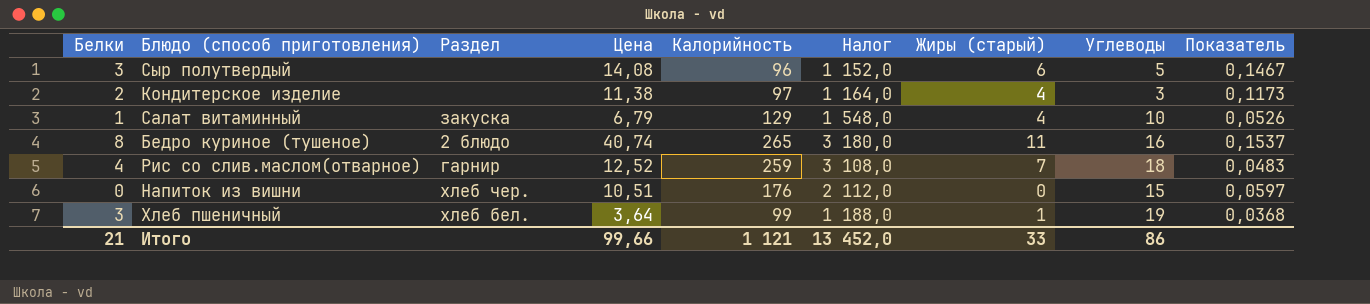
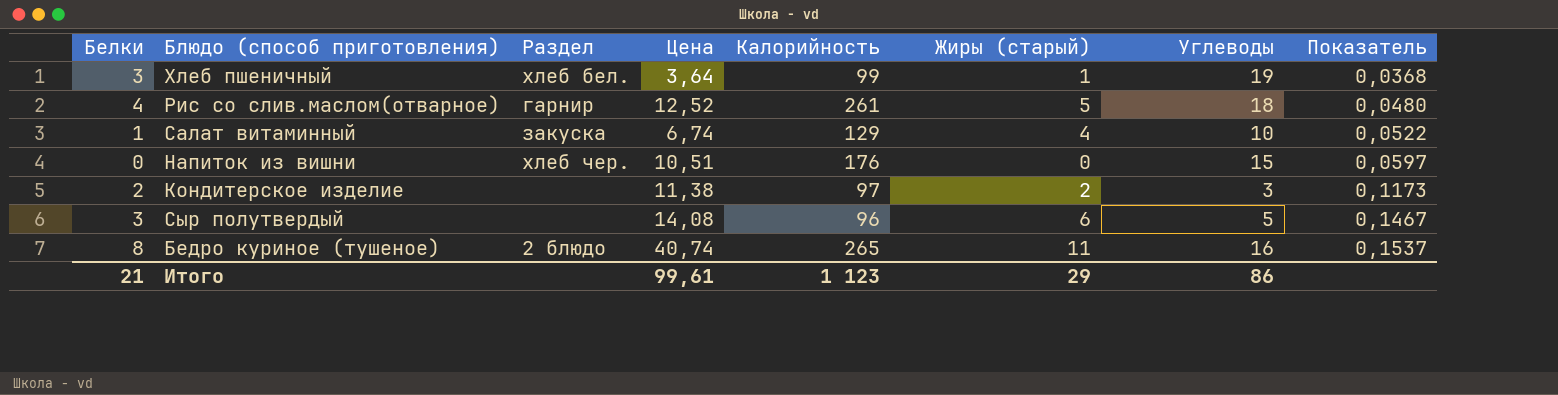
row order: none -> Показатель ascending
column Налог | formula: [Калорийность] * 12 -> none
Рис со слив.маслом(отварное) | Калорийность: 259 -> 261
Рис со слив.маслом(отварное) | Жиры (старый): 7 -> 5
Рис со слив.маслом(отварное) | Показатель: 0,0483 -> 0,0480
Салат витаминный | Цена: 6,79 -> 6,74
Салат витаминный | Показатель: 0,0526 -> 0,0522
Кондитерское изделие | Жиры (старый): 4 -> 2
Итого | Цена: 99,66 -> 99,61
Итого | Калорийность: 1 121 -> 1 123
Итого | Жиры (старый): 33 -> 29

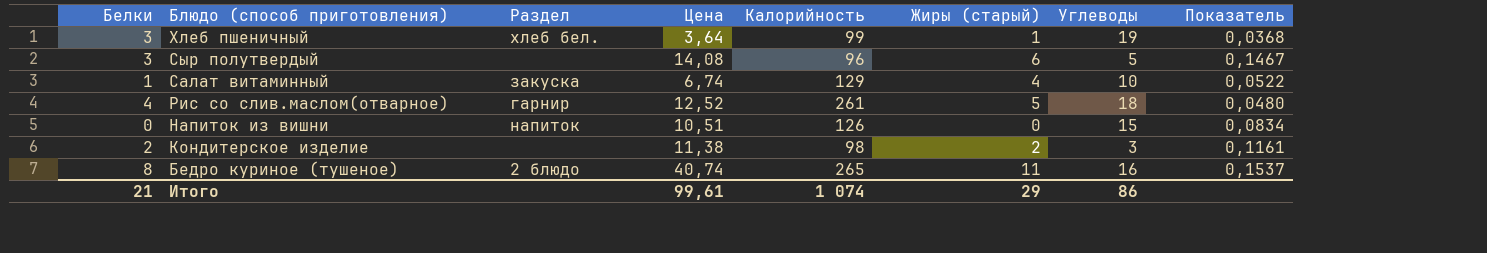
row order: Показатель ascending -> Блюдо (способ приготовления) descending
Напиток из вишни | Раздел: хлеб чер. -> напиток
Напиток из вишни | Калорийность: 176 -> 126
Напиток из вишни | Показатель: 0,0597 -> 0,0834
Кондитерское изделие | Калорийность: 97 -> 98
Кондитерское изделие | Показатель: 0,1173 -> 0,1161
Итого | Калорийность: 1 123 -> 1 074

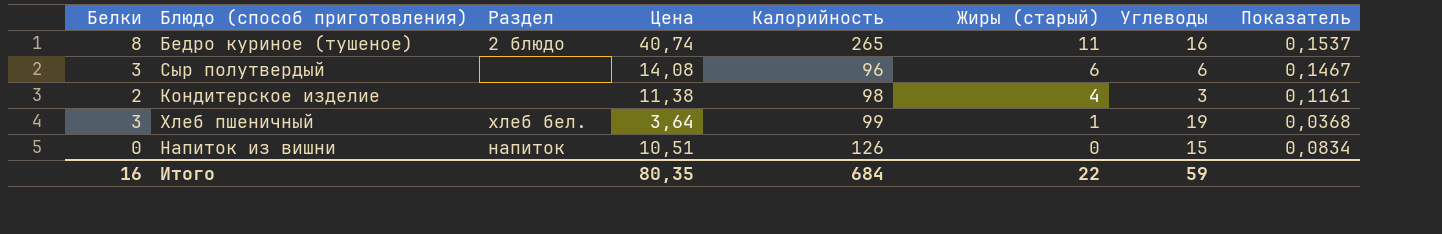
row order: Блюдо (способ приготовления) descending -> Жиры (старый) descending
row Салат витаминный: 1 | закуска | 6,74 | 129 | 4 | 10 | 0,0522 -> none
row Рис со слив.маслом(отварное): 4 | гарнир | 12,52 | 261 | 5 | 18 | 0,0480 -> none
Сыр полутвердый | Углеводы: 5 -> 6
Кондитерское изделие | Жиры (старый): 2 -> 4
Итого | Белки: 21 -> 16
Итого | Цена: 99,61 -> 80,35
Итого | Калорийность: 1 074 -> 684
Итого | Жиры (старый): 29 -> 22
Итого | Углеводы: 86 -> 59

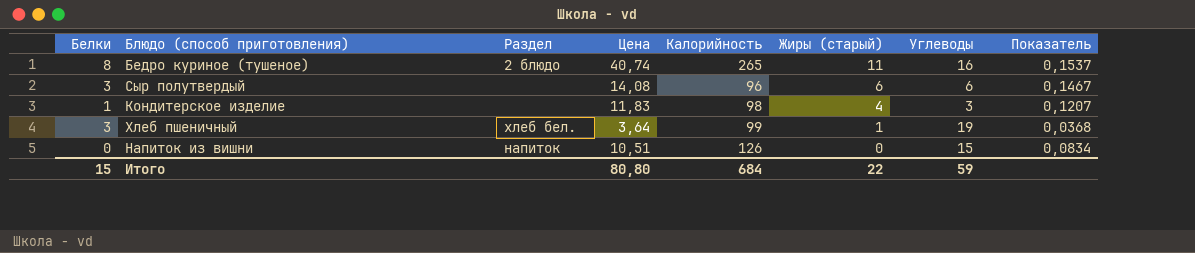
Кондитерское изделие | Белки: 2 -> 1
Кондитерское изделие | Цена: 11,38 -> 11,83
Кондитерское изделие | Показатель: 0,1161 -> 0,1207
Итого | Белки: 16 -> 15
Итого | Цена: 80,35 -> 80,80

